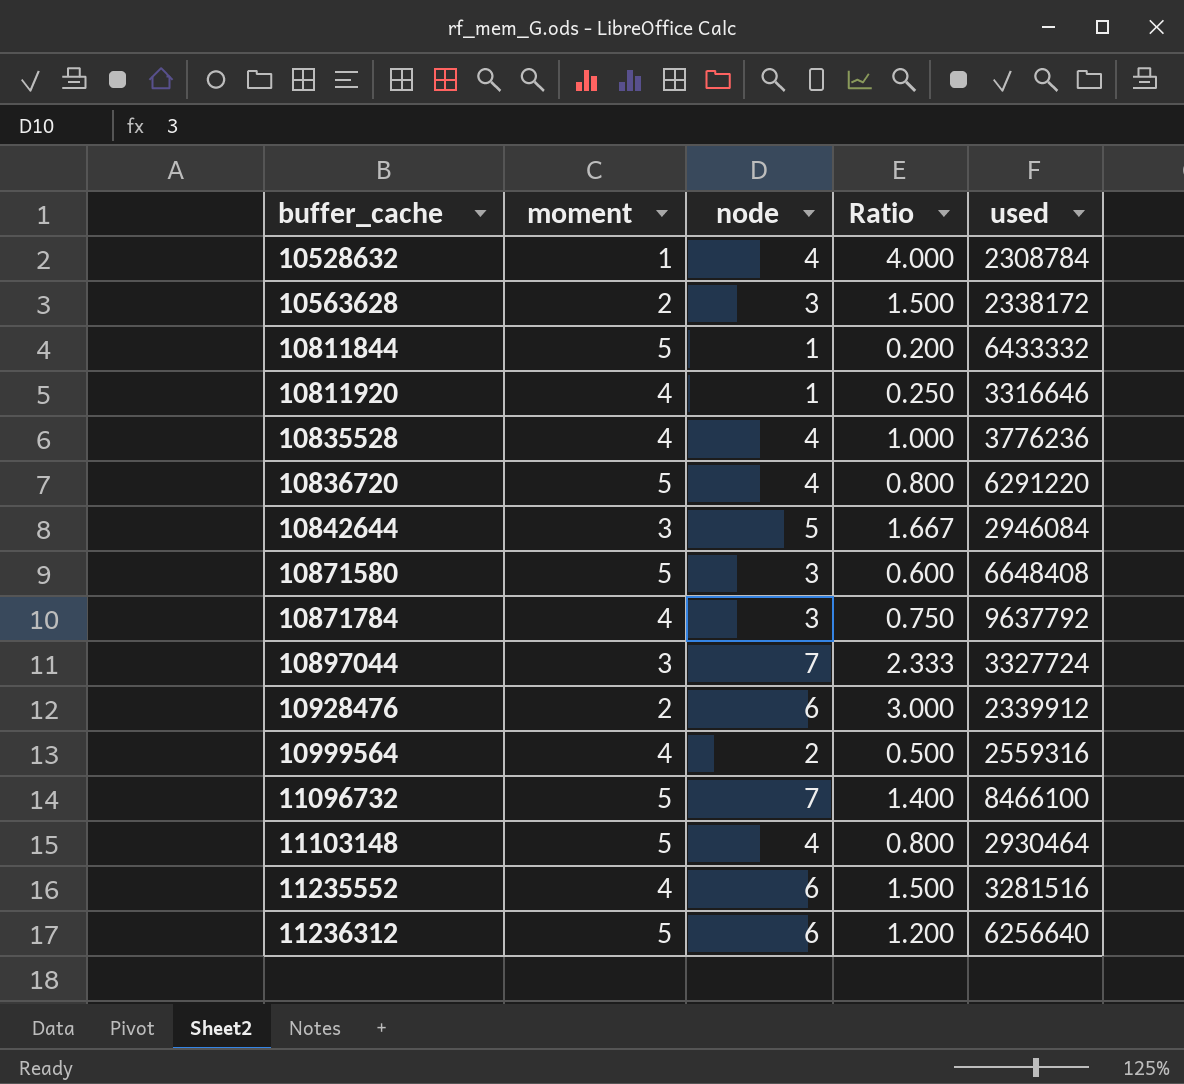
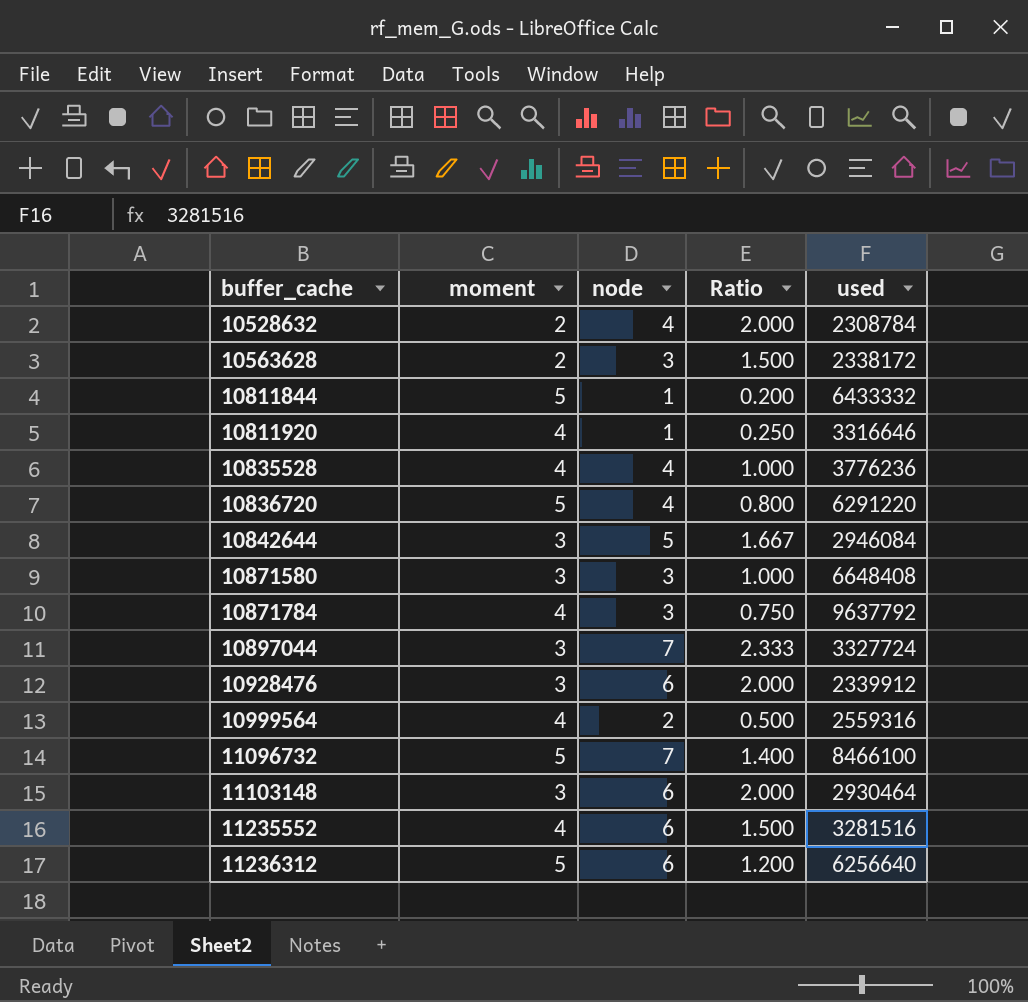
10528632 | moment: 1 -> 2
10528632 | Ratio: 4.000 -> 2.000
10871580 | moment: 5 -> 3
10871580 | Ratio: 0.600 -> 1.000
10928476 | moment: 2 -> 3
10928476 | Ratio: 3.000 -> 2.000
11103148 | moment: 5 -> 3
11103148 | node: 4 -> 6
11103148 | Ratio: 0.800 -> 2.000

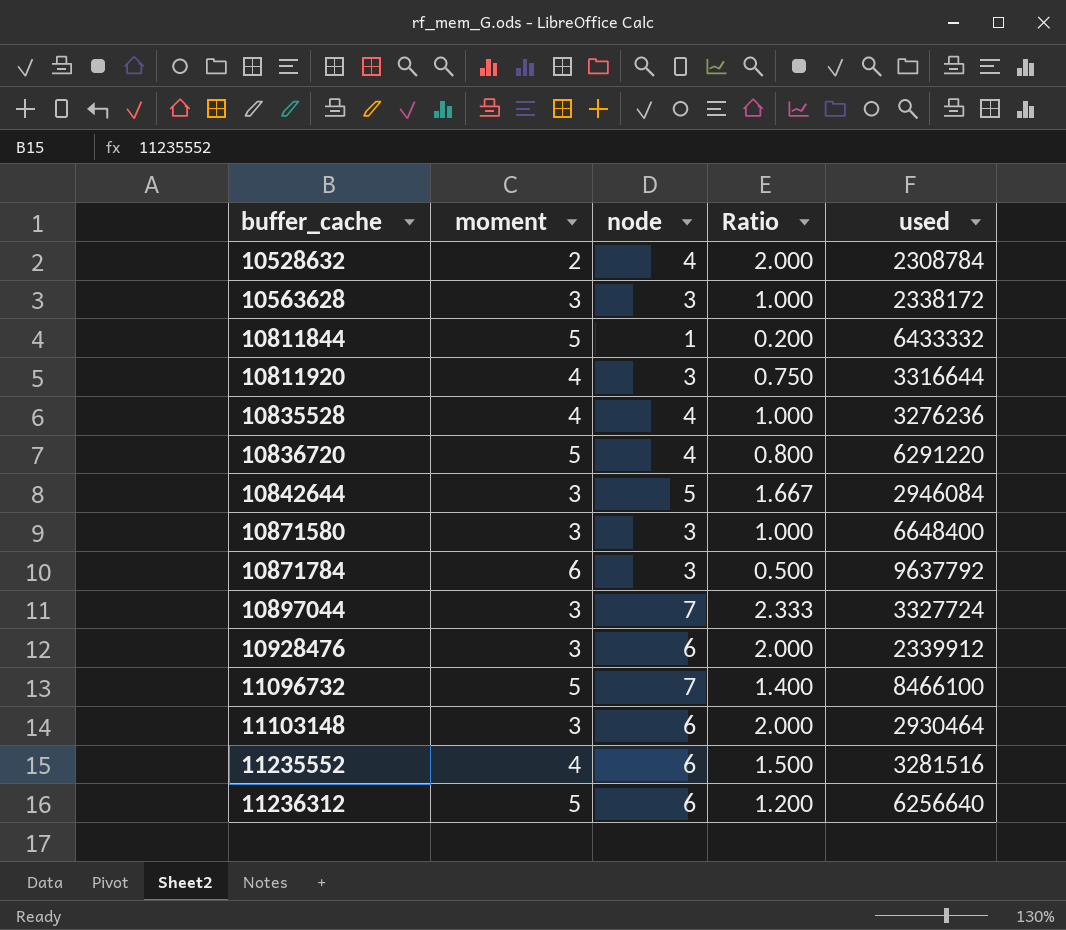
row 10999564: 4 | 2 | 0.500 | 2559316 -> none
10563628 | moment: 2 -> 3
10563628 | Ratio: 1.500 -> 1.000
10811920 | node: 1 -> 3
10811920 | Ratio: 0.250 -> 0.750
10811920 | used: 3316646 -> 3316644
10835528 | used: 3776236 -> 3276236
10871580 | used: 6648408 -> 6648400
10871784 | moment: 4 -> 6
10871784 | Ratio: 0.750 -> 0.500

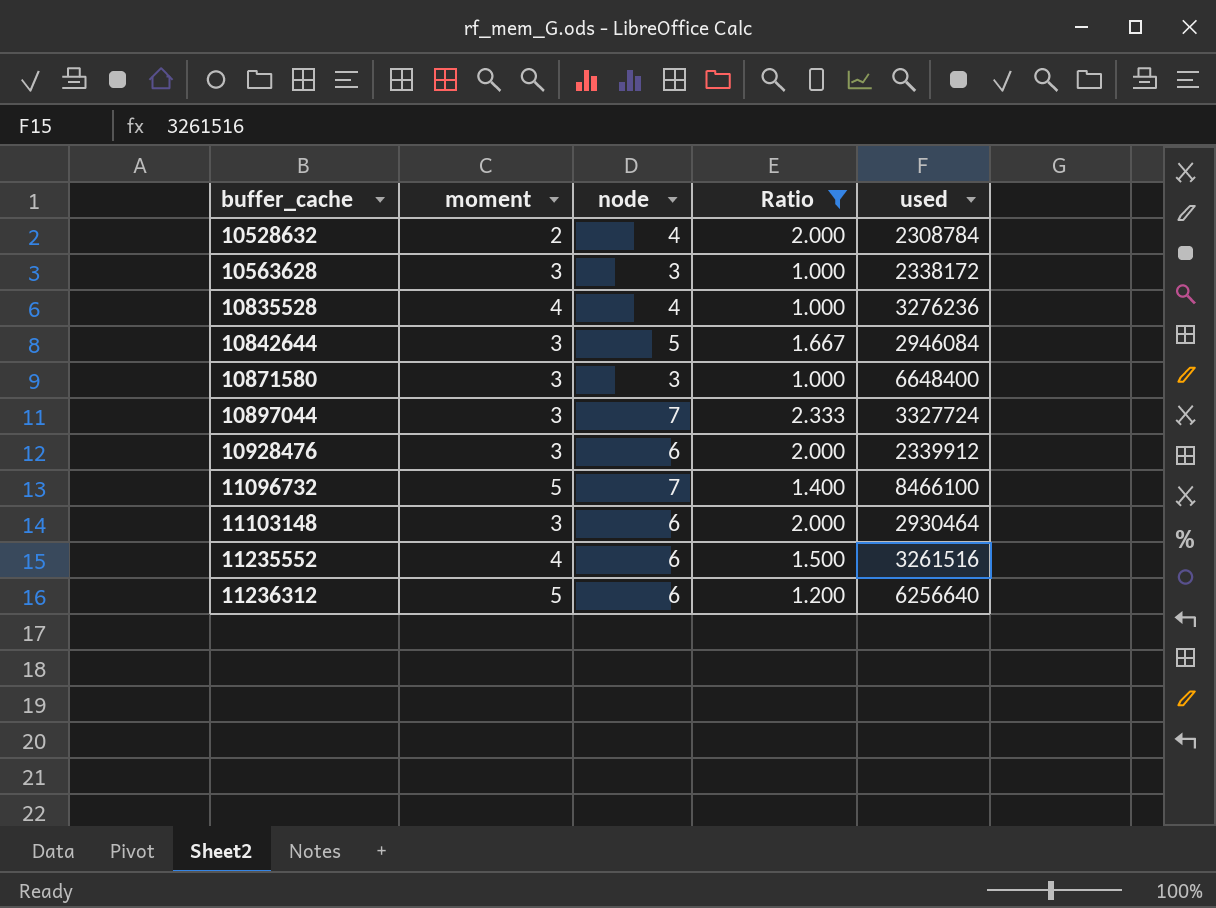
filter: none -> Ratio >= 1.000
11235552 | used: 3281516 -> 3261516

